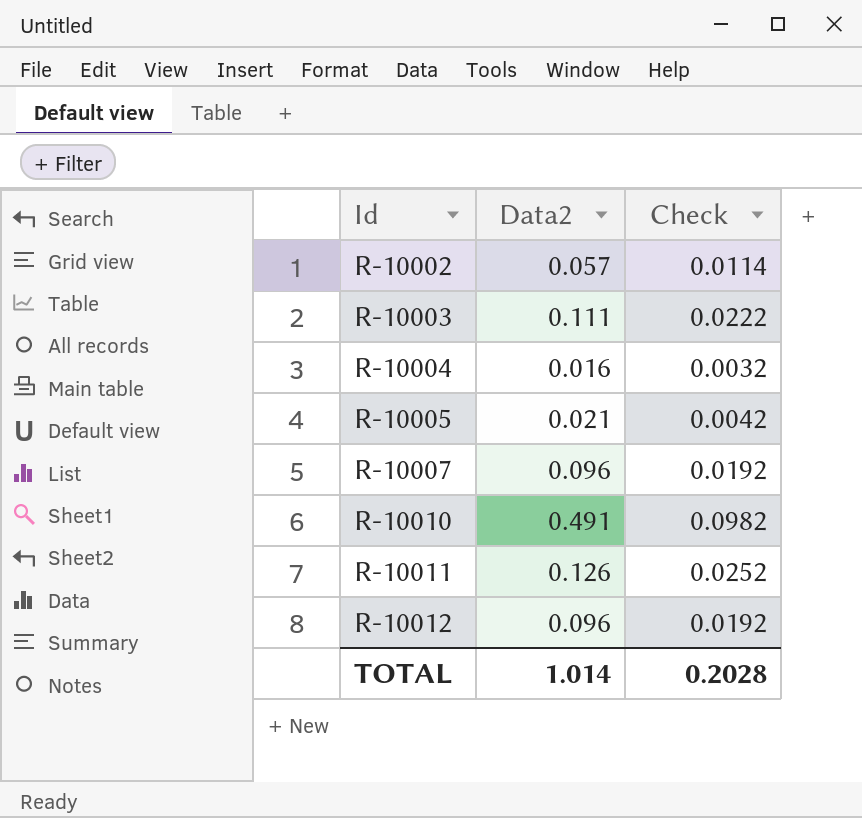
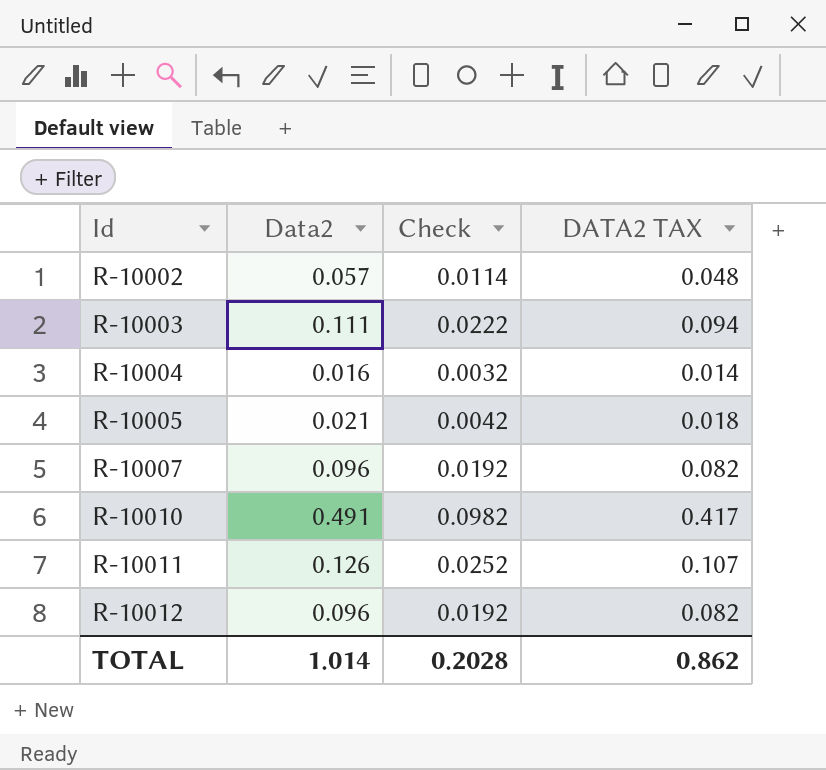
column DATA2 TAX | formula: none -> [Data2] * 0.85

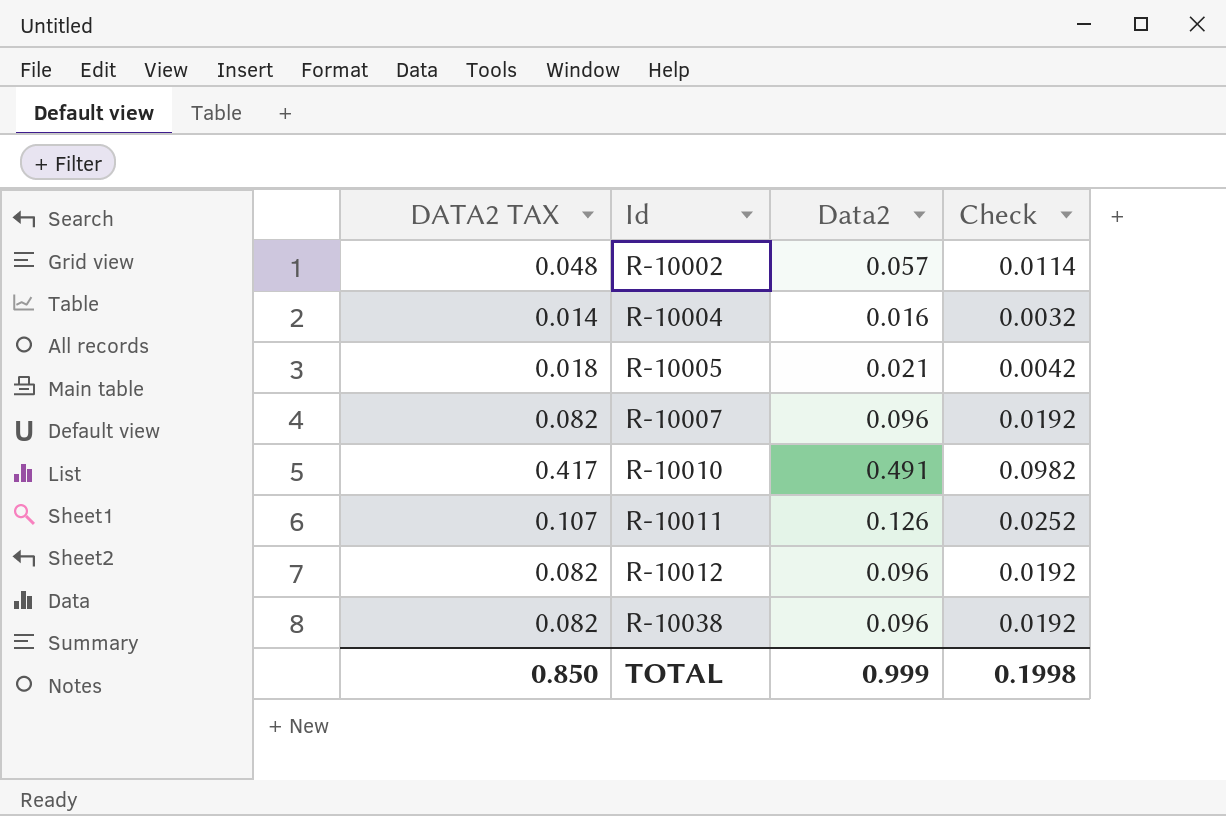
column DATA2 TAX | position: 4 -> 1
row R-10003: 0.111 | 0.0222 | 0.094 -> none
row R-10038: none -> 0.082 | 0.096 | 0.0192
TOTAL | DATA2 TAX: 0.862 -> 0.850
TOTAL | Data2: 1.014 -> 0.999
TOTAL | Check: 0.2028 -> 0.1998

